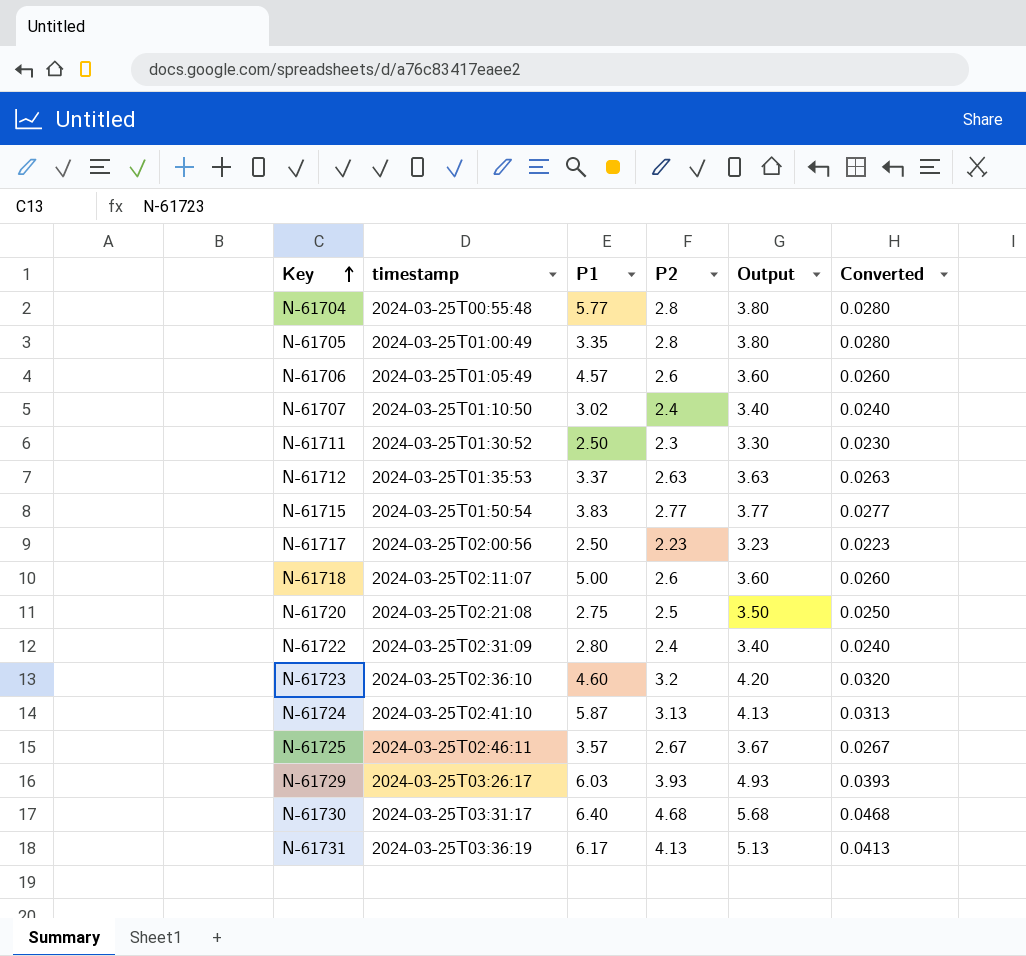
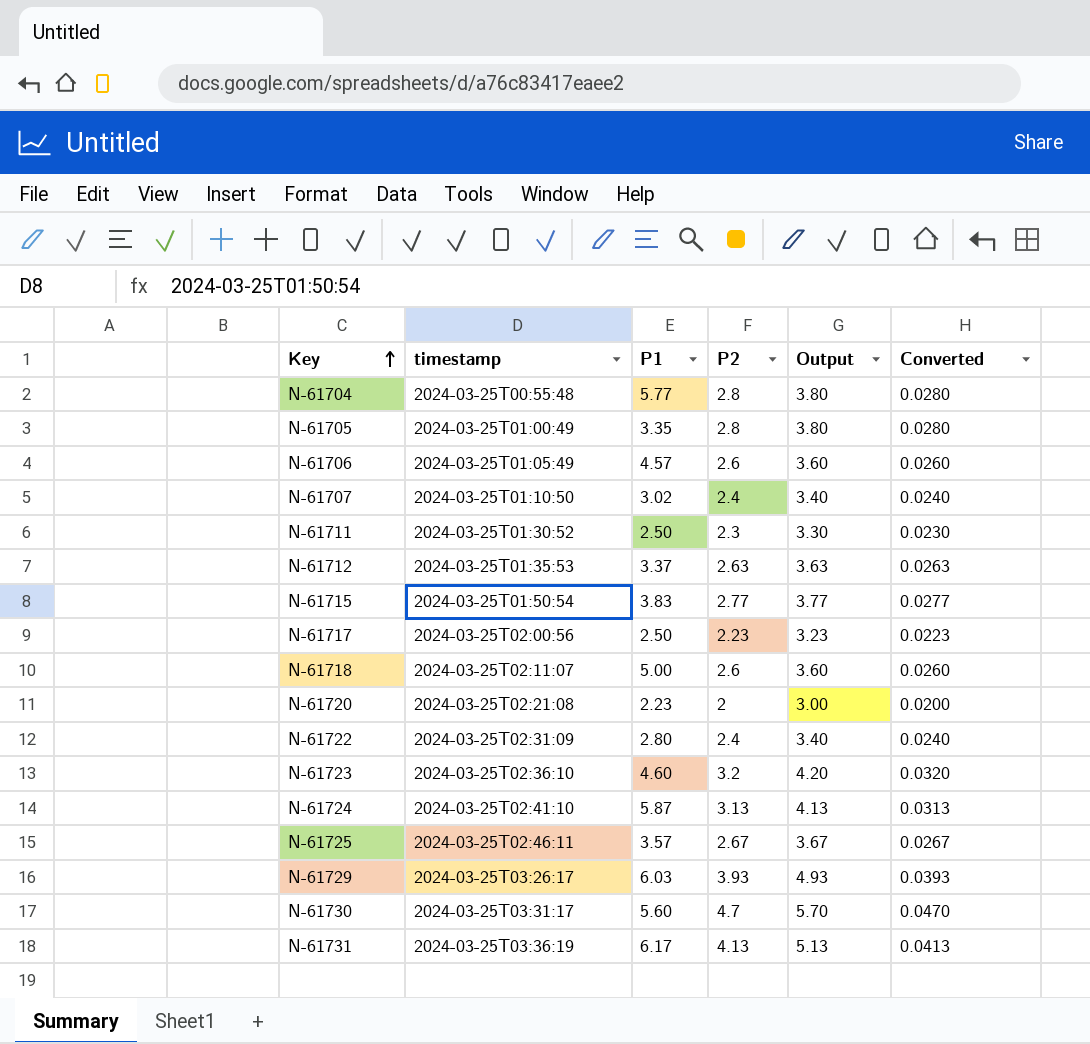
N-61720 | P1: 2.75 -> 2.23
N-61720 | P2: 2.5 -> 2
N-61720 | Output: 3.50 -> 3.00
N-61720 | Converted: 0.0250 -> 0.0200
N-61730 | P1: 6.40 -> 5.60
N-61730 | P2: 4.68 -> 4.7
N-61730 | Output: 5.68 -> 5.70
N-61730 | Converted: 0.0468 -> 0.0470

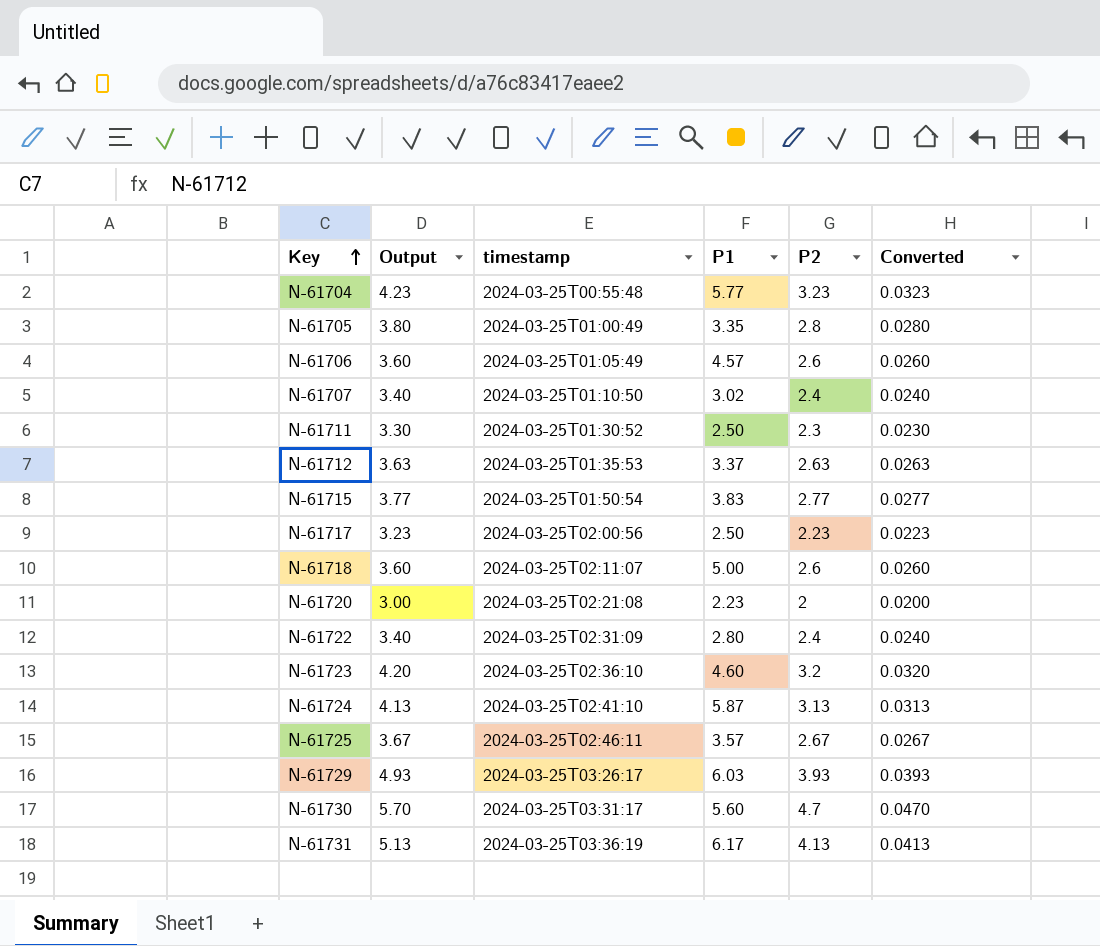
column Output | position: 5 -> 2
N-61704 | Output: 3.80 -> 4.23
N-61704 | P2: 2.8 -> 3.23
N-61704 | Converted: 0.0280 -> 0.0323

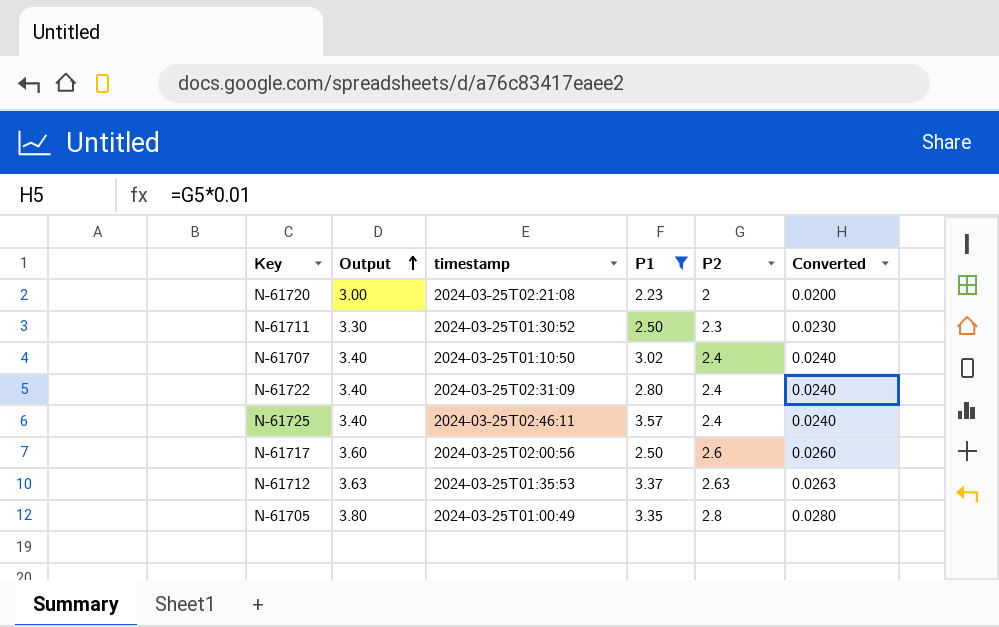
filter: none -> P1 <= 3.57
row order: Key ascending -> Output ascending
N-61725 | Output: 3.67 -> 3.40
N-61725 | P2: 2.67 -> 2.4
N-61725 | Converted: 0.0267 -> 0.0240
N-61717 | Output: 3.23 -> 3.60
N-61717 | P2: 2.23 -> 2.6
N-61717 | Converted: 0.0223 -> 0.0260

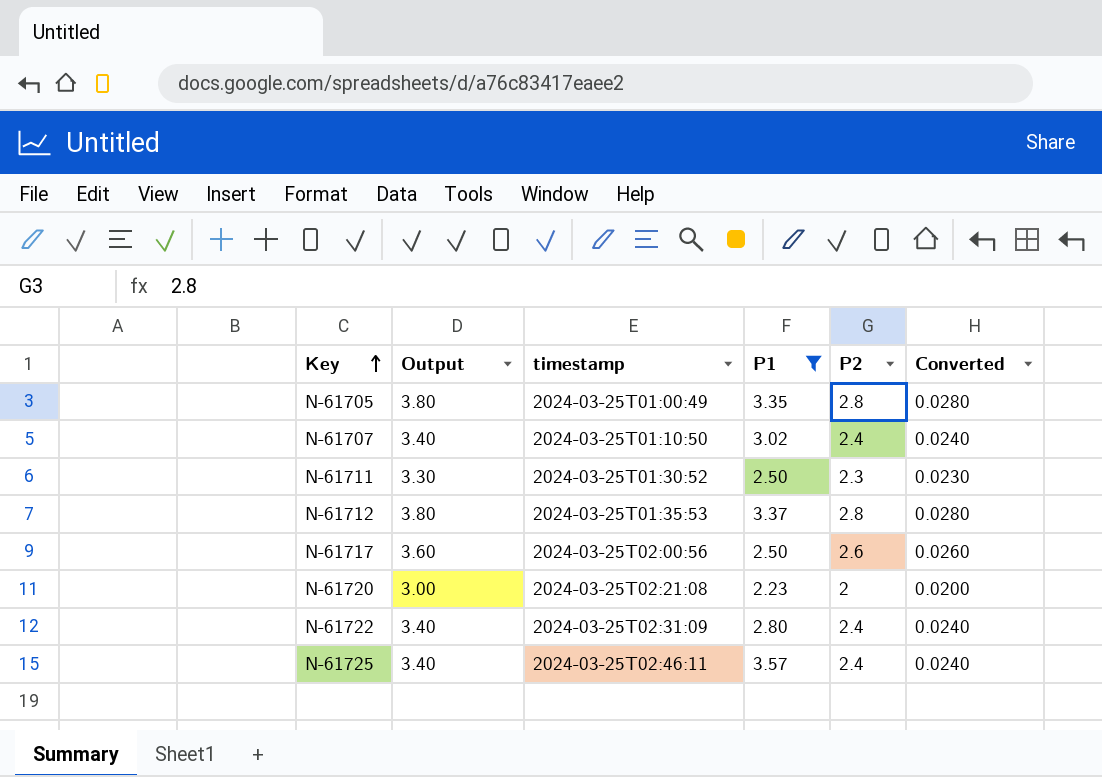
row order: Output ascending -> Key ascending
N-61712 | Output: 3.63 -> 3.80
N-61712 | P2: 2.63 -> 2.8
N-61712 | Converted: 0.0263 -> 0.0280

